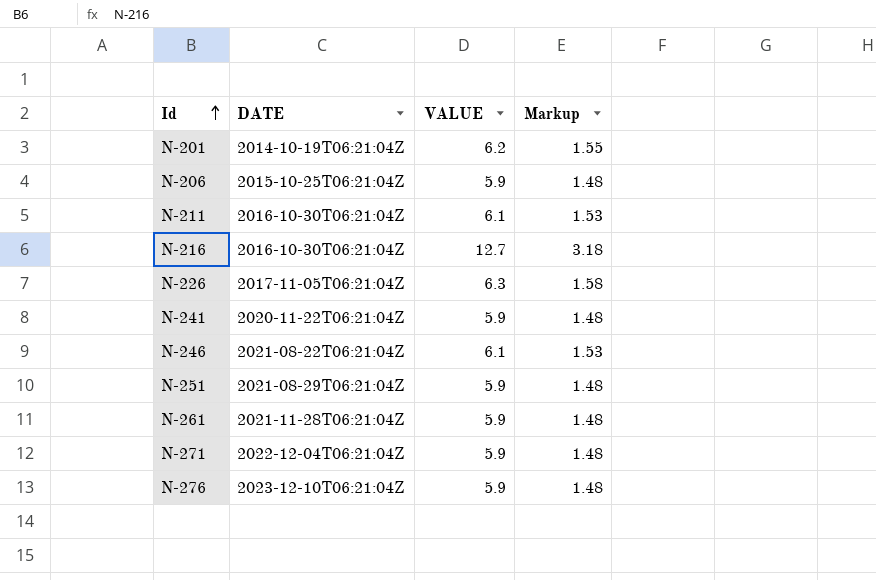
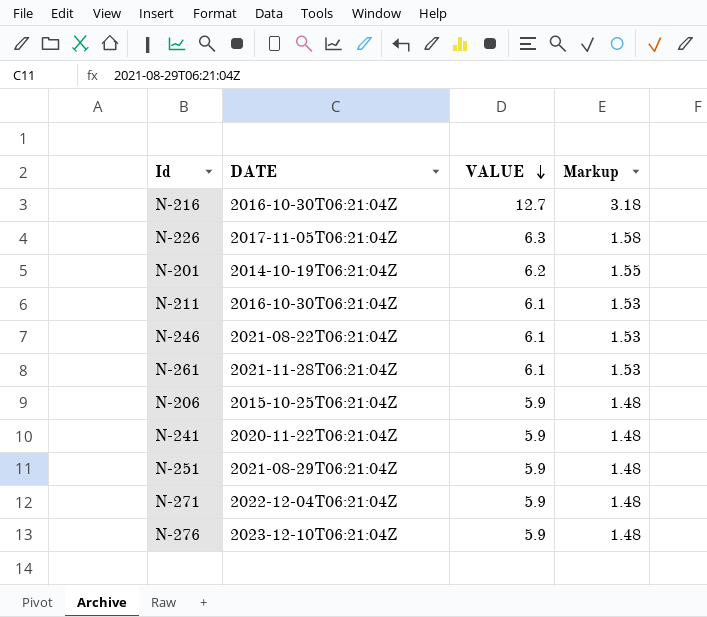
row order: Id ascending -> VALUE descending
N-261 | VALUE: 5.9 -> 6.1
N-261 | Markup: 1.48 -> 1.53

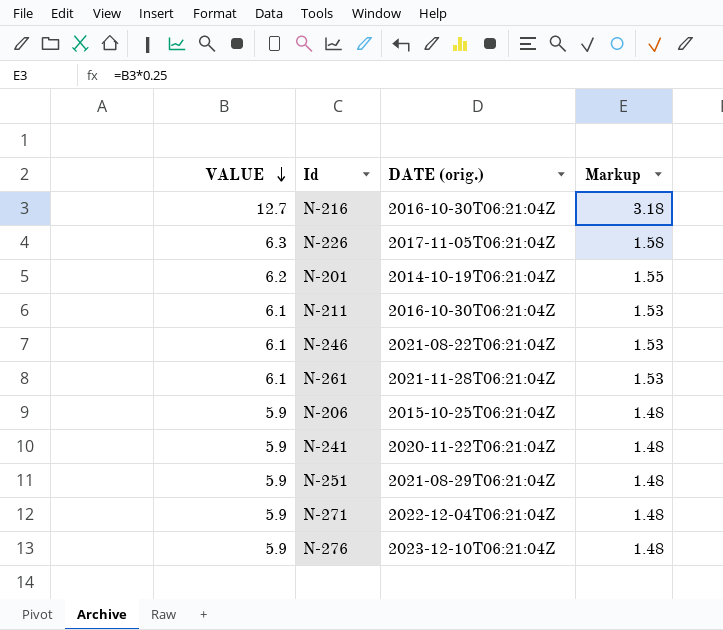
column VALUE | position: 3 -> 1
column name: DATE -> DATE (orig.)

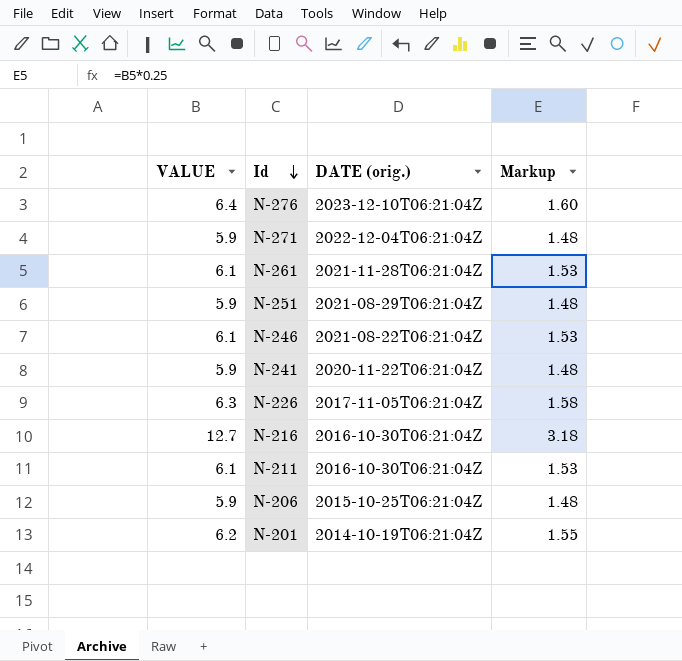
row order: VALUE descending -> Id descending
N-276 | VALUE: 5.9 -> 6.4
N-276 | Markup: 1.48 -> 1.60

